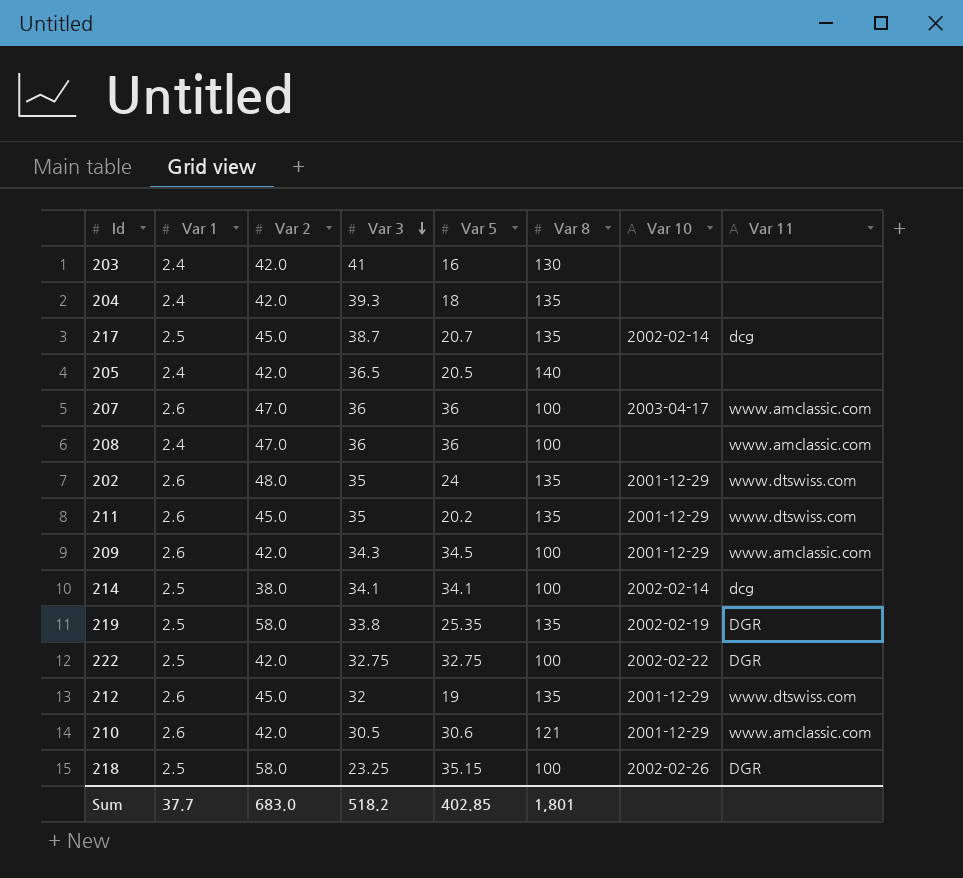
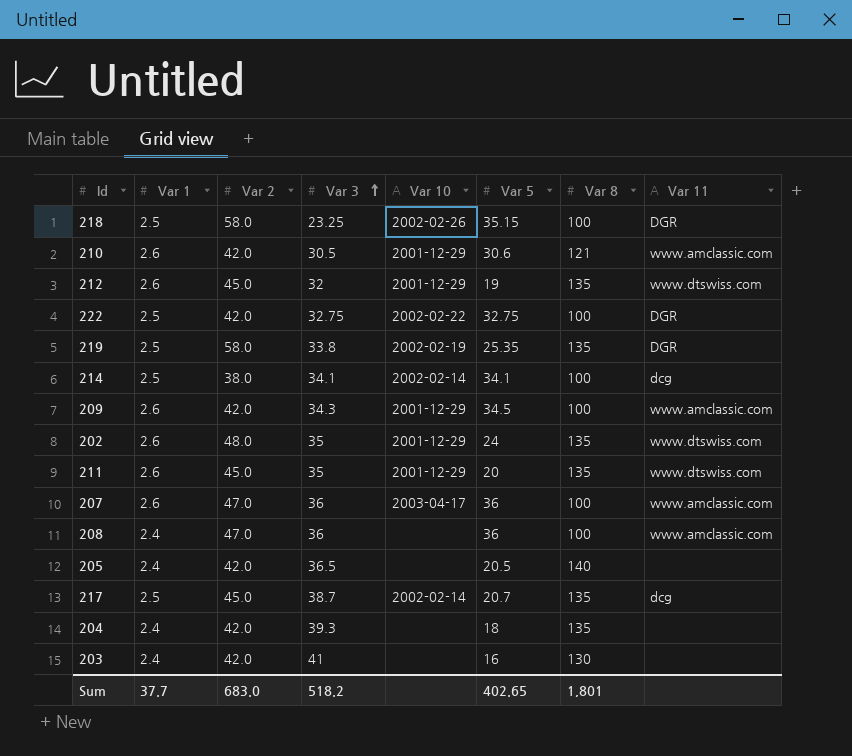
row order: Var 3 descending -> Var 3 ascending
column Var 10 | position: 7 -> 5
211 | Var 5: 20.2 -> 20
Sum | Var 5: 402.85 -> 402.65

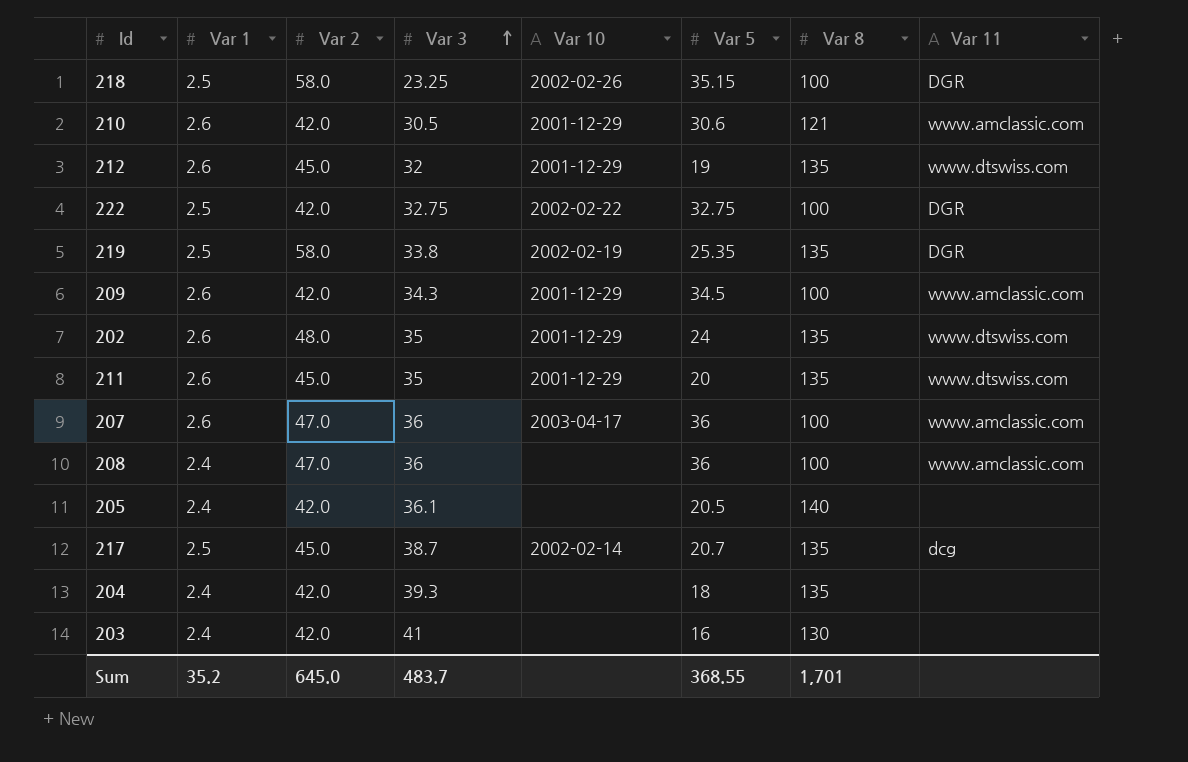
row 214: 2.5 | 38.0 | 34.1 | 2002-02-14 | 34.1 | 100 | dcg -> none
205 | Var 3: 36.5 -> 36.1
Sum | Var 1: 37.7 -> 35.2
Sum | Var 2: 683.0 -> 645.0
Sum | Var 3: 518.2 -> 483.7
Sum | Var 5: 402.65 -> 368.55
Sum | Var 8: 1,801 -> 1,701

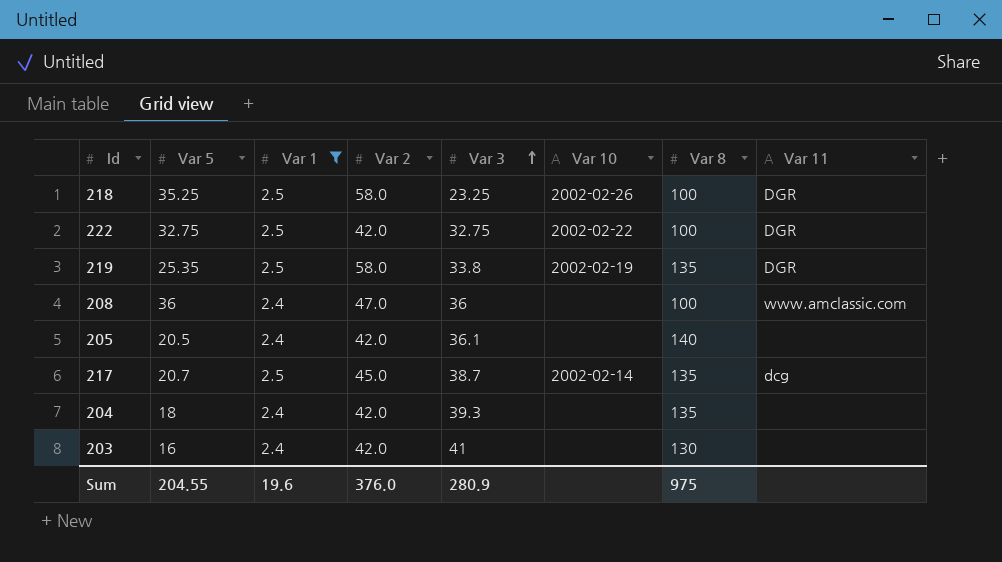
filter: none -> Var 1 != 2.6
column Var 5 | position: 6 -> 2
218 | Var 5: 35.15 -> 35.25
Sum | Var 5: 368.55 -> 204.55
Sum | Var 1: 35.2 -> 19.6
Sum | Var 2: 645.0 -> 376.0
Sum | Var 3: 483.7 -> 280.9
Sum | Var 8: 1,701 -> 975

